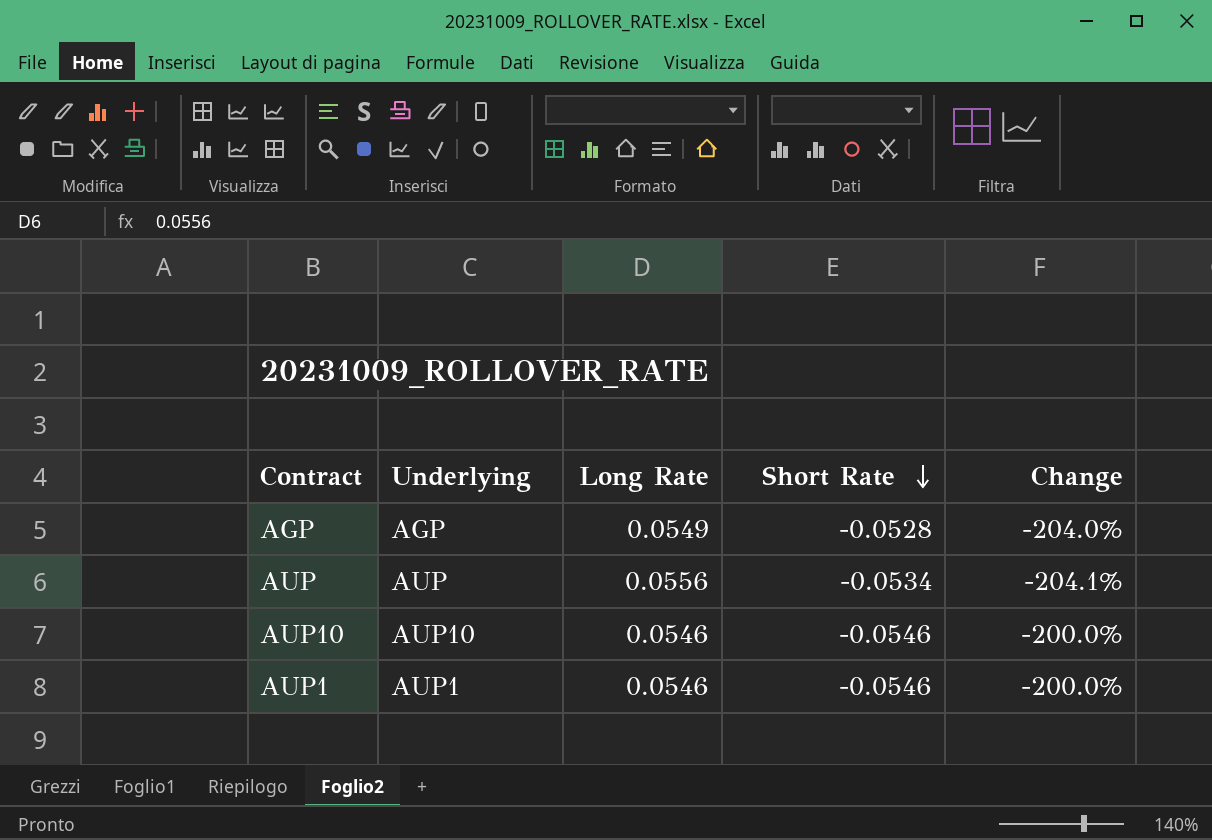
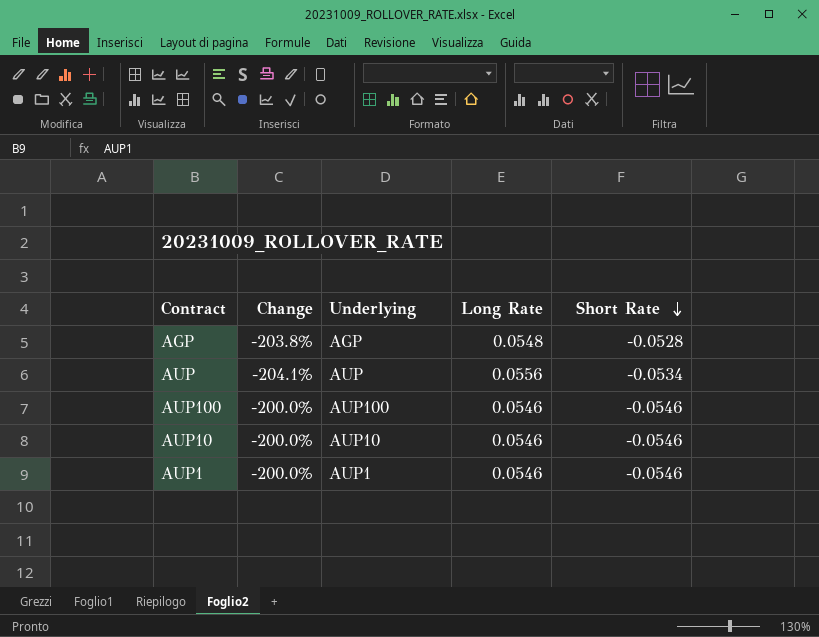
column Change | position: 5 -> 2
AGP | Change: -204.0% -> -203.8%
AGP | Long Rate: 0.0549 -> 0.0548
row AUP100: none -> -200.0% | AUP100 | 0.0546 | -0.0546

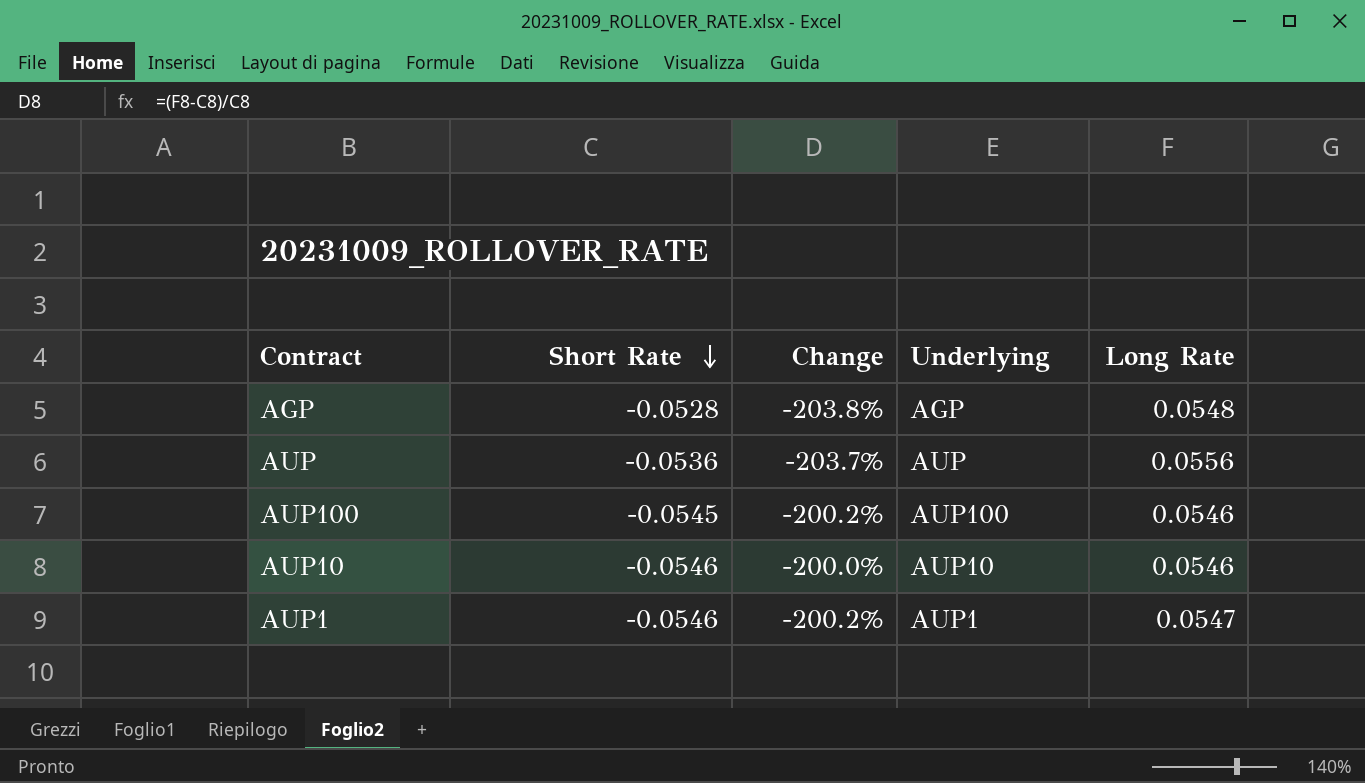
column Short Rate | position: 5 -> 2
AUP | Short Rate: -0.0534 -> -0.0536
AUP | Change: -204.1% -> -203.7%
AUP100 | Short Rate: -0.0546 -> -0.0545
AUP100 | Change: -200.0% -> -200.2%
AUP1 | Change: -200.0% -> -200.2%
AUP1 | Long Rate: 0.0546 -> 0.0547

